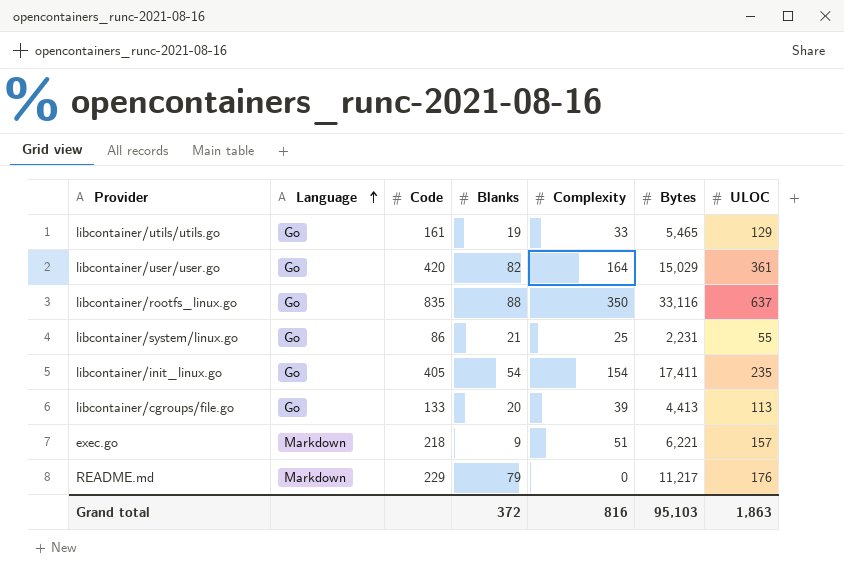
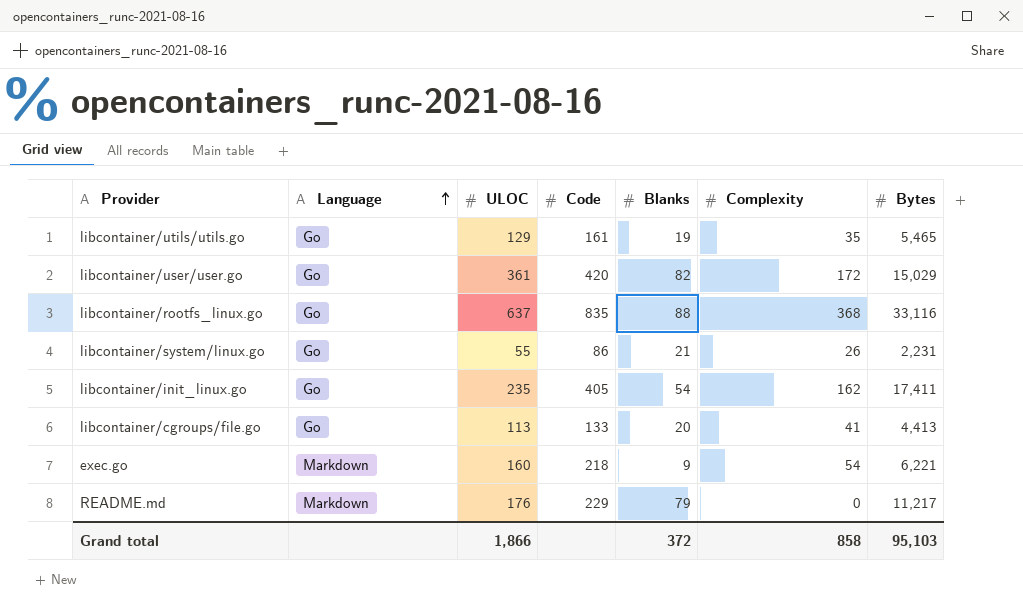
column ULOC | position: 7 -> 3
libcontainer/utils/utils.go | Complexity: 33 -> 35
libcontainer/user/user.go | Complexity: 164 -> 172
libcontainer/rootfs_linux.go | Complexity: 350 -> 368
libcontainer/system/linux.go | Complexity: 25 -> 26
libcontainer/init_linux.go | Complexity: 154 -> 162
libcontainer/cgroups/file.go | Complexity: 39 -> 41
exec.go | ULOC: 157 -> 160
exec.go | Complexity: 51 -> 54
Grand total | ULOC: 1,863 -> 1,866
Grand total | Complexity: 816 -> 858

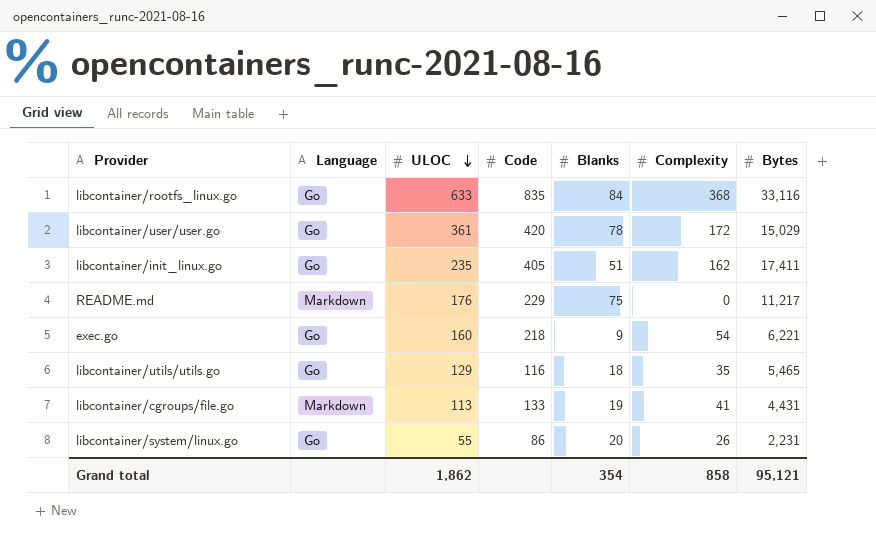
row order: Language ascending -> ULOC descending
libcontainer/rootfs_linux.go | ULOC: 637 -> 633
libcontainer/rootfs_linux.go | Blanks: 88 -> 84
libcontainer/user/user.go | Blanks: 82 -> 78
libcontainer/init_linux.go | Blanks: 54 -> 51
README.md | Blanks: 79 -> 75
exec.go | Language: Markdown -> Go
libcontainer/utils/utils.go | Code: 161 -> 116
libcontainer/utils/utils.go | Blanks: 19 -> 18
libcontainer/cgroups/file.go | Language: Go -> Markdown
libcontainer/cgroups/file.go | Blanks: 20 -> 19
libcontainer/cgroups/file.go | Bytes: 4,413 -> 4,431
libcontainer/system/linux.go | Blanks: 21 -> 20
Grand total | ULOC: 1,866 -> 1,862
Grand total | Blanks: 372 -> 354
Grand total | Bytes: 95,103 -> 95,121

